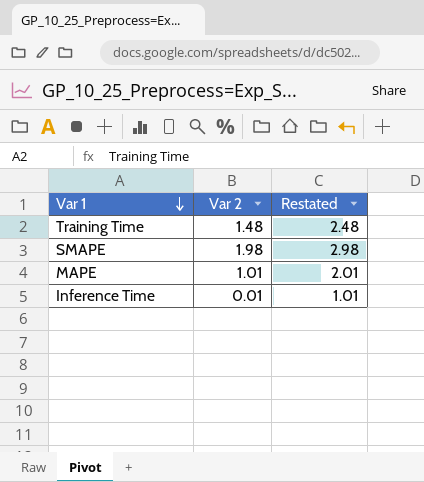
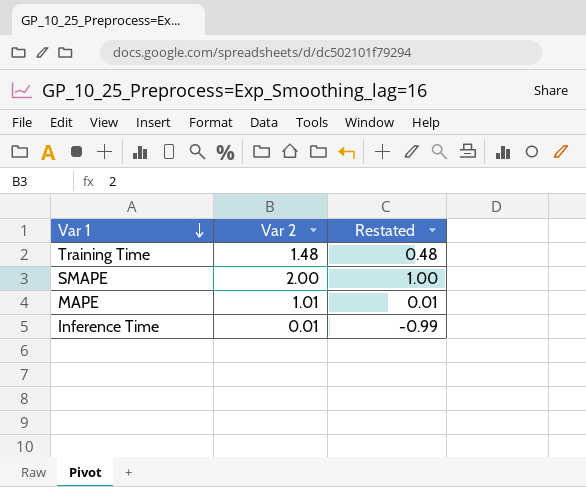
column Restated | formula: [Var 2] + 1 -> [Var 2] - 1
SMAPE | Var 2: 1.98 -> 2.00

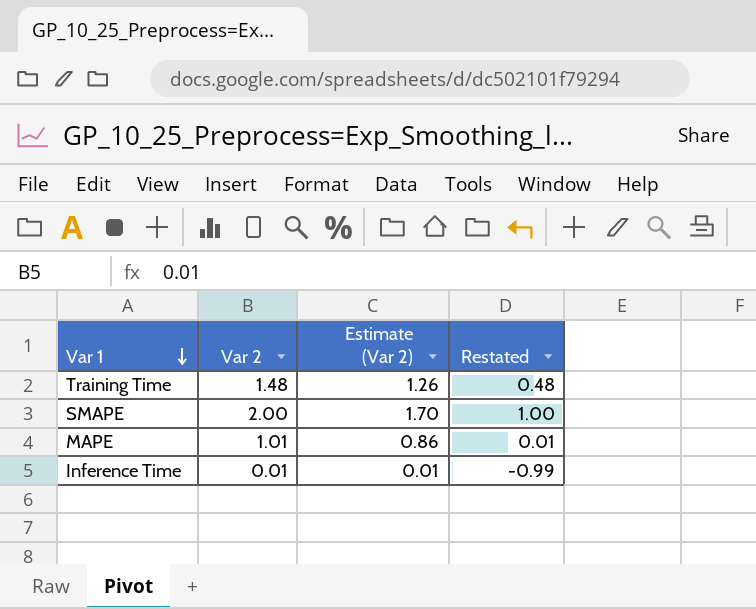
column Estimate (Var 2) | formula: none -> [Var 2] * 0.85

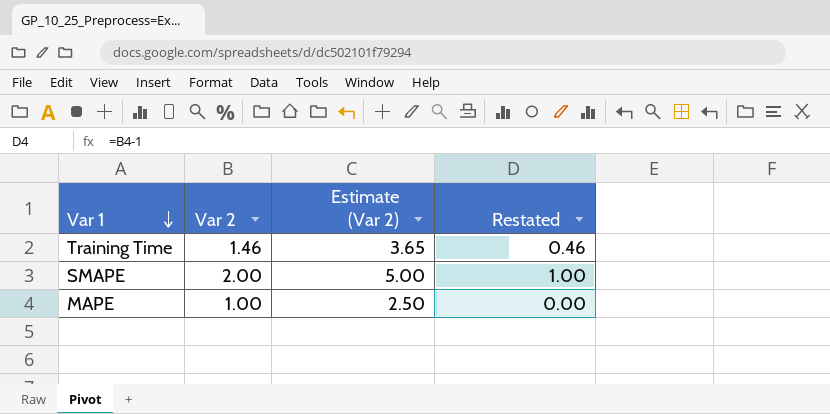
column Estimate (Var 2) | formula: [Var 2] * 0.85 -> [Var 2] * 2.5
row Inference Time: 0.01 | 0.01 | -0.99 -> none
Training Time | Var 2: 1.48 -> 1.46
Training Time | Restated: 0.48 -> 0.46
MAPE | Var 2: 1.01 -> 1.00
MAPE | Restated: 0.01 -> 0.00

